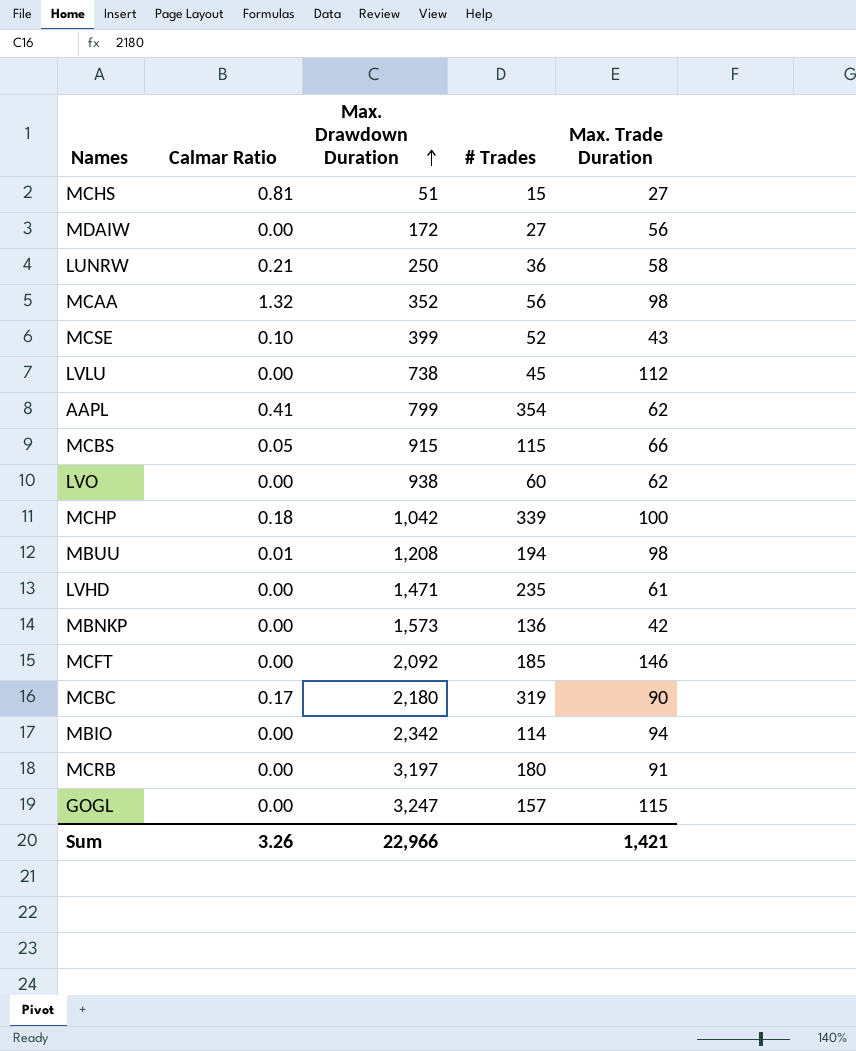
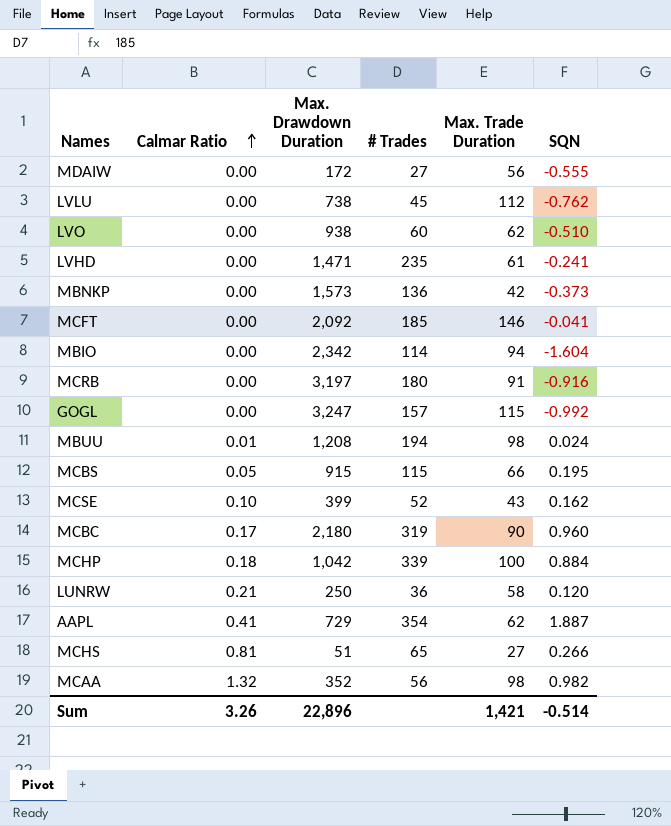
row order: Max. Drawdown Duration ascending -> Calmar Ratio ascending
column SQN | position: none -> 6
AAPL | Max. Drawdown Duration: 799 -> 729
MCHS | # Trades: 15 -> 65
Sum | Max. Drawdown Duration: 22,966 -> 22,896

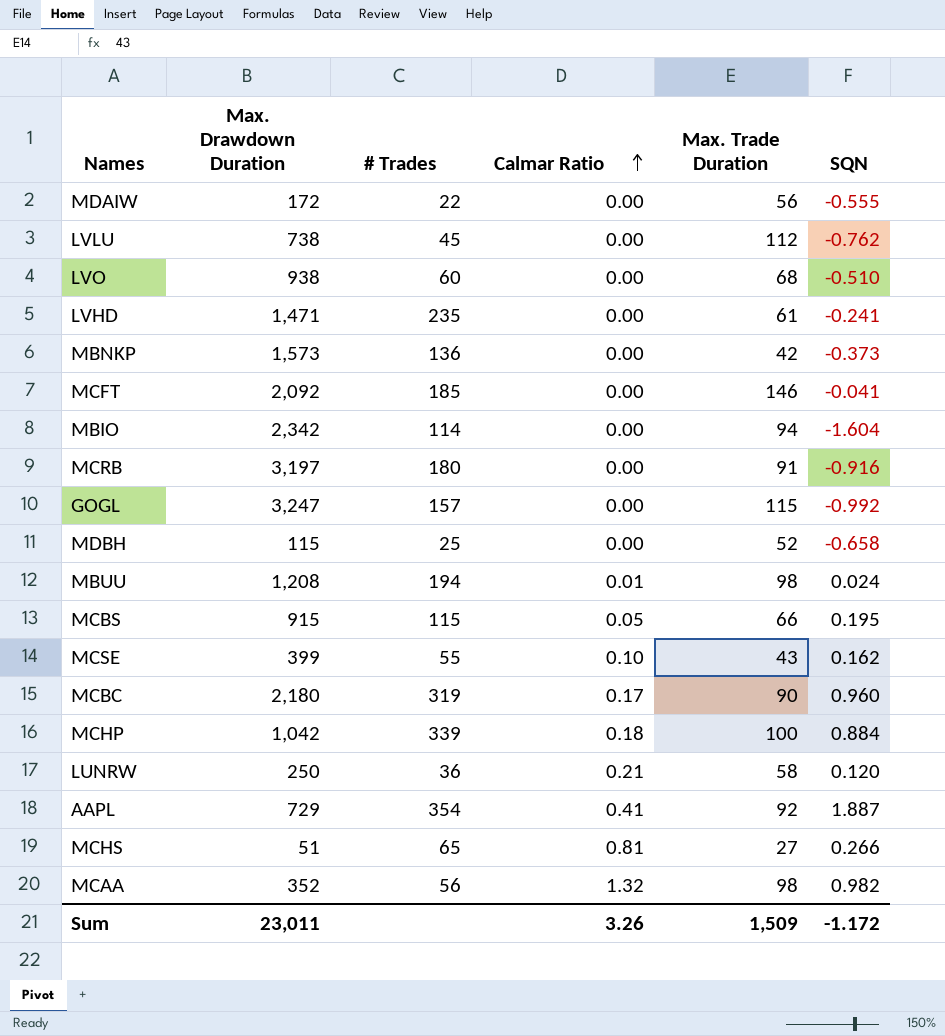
column Calmar Ratio | position: 2 -> 4
MDAIW | # Trades: 27 -> 22
LVO | Max. Trade Duration: 62 -> 68
row MDBH: none -> 115 | 25 | 0.00 | 52 | -0.658
MCSE | # Trades: 52 -> 55
AAPL | Max. Trade Duration: 62 -> 92
Sum | Max. Drawdown Duration: 22,896 -> 23,011
Sum | Max. Trade Duration: 1,421 -> 1,509
Sum | SQN: -0.514 -> -1.172

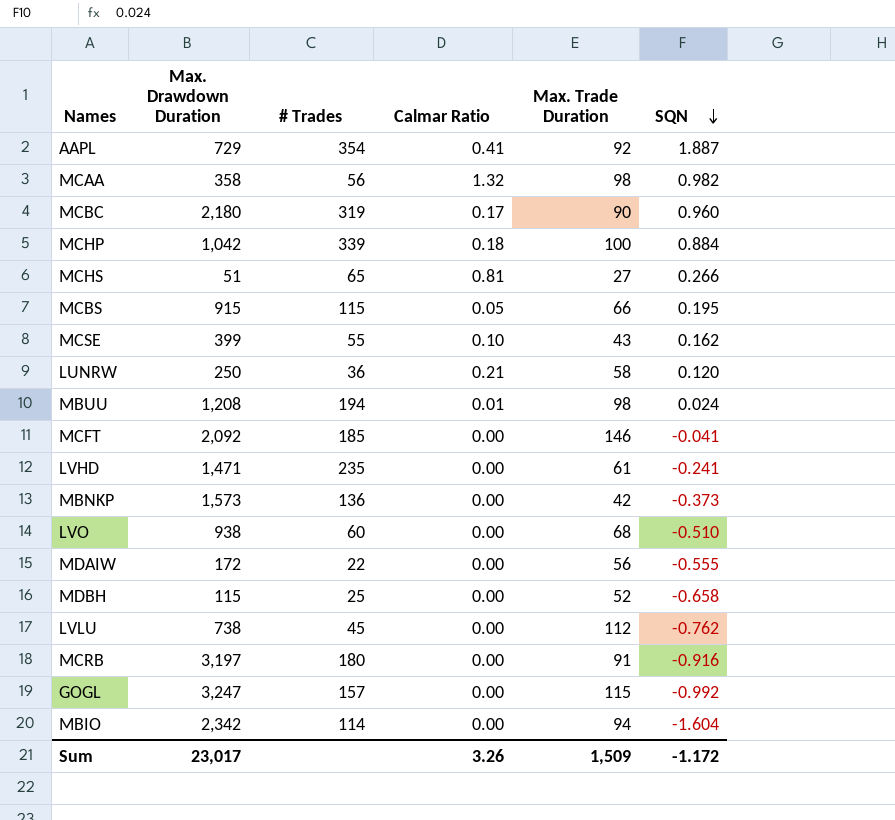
row order: Calmar Ratio ascending -> SQN descending
MCAA | Max. Drawdown Duration: 352 -> 358
Sum | Max. Drawdown Duration: 23,011 -> 23,017

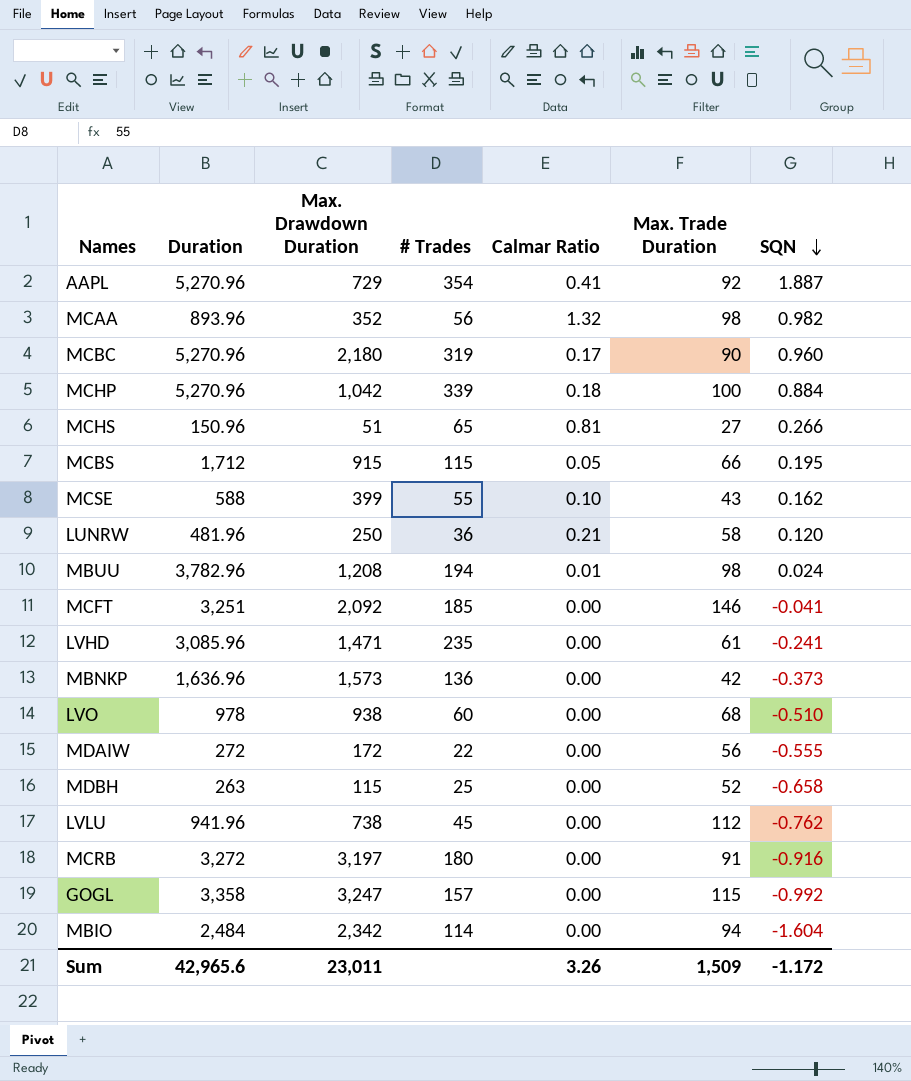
column Duration | position: none -> 2
MCAA | Max. Drawdown Duration: 358 -> 352
Sum | Max. Drawdown Duration: 23,017 -> 23,011

